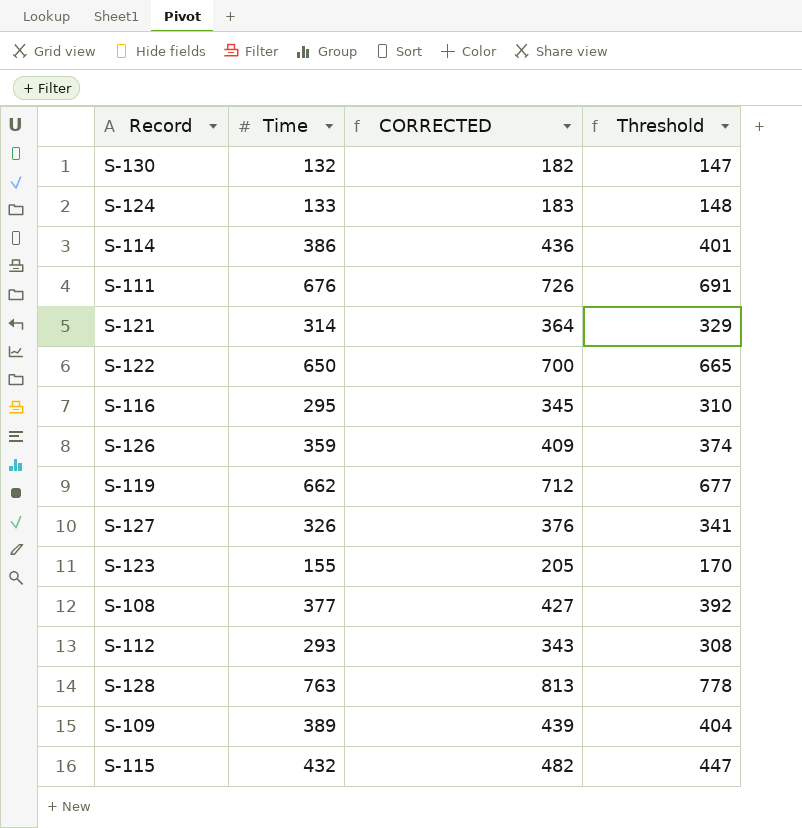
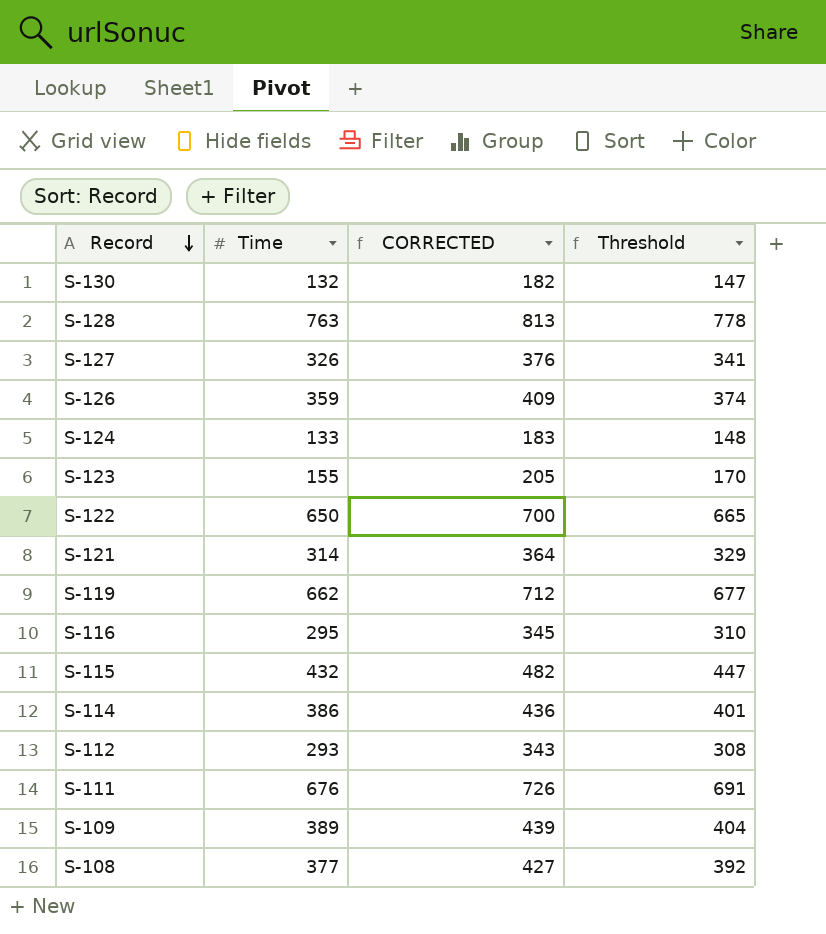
row order: none -> Record descending

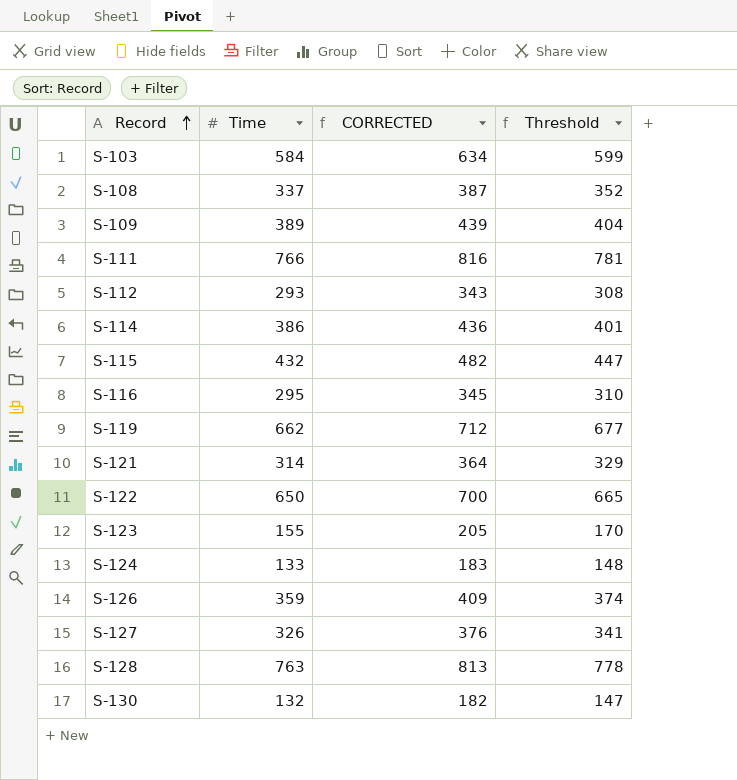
row order: Record descending -> Record ascending
row S-103: none -> 584 | 634 | 599
S-108 | Time: 377 -> 337
S-108 | CORRECTED: 427 -> 387
S-108 | Threshold: 392 -> 352
S-111 | Time: 676 -> 766
S-111 | CORRECTED: 726 -> 816
S-111 | Threshold: 691 -> 781

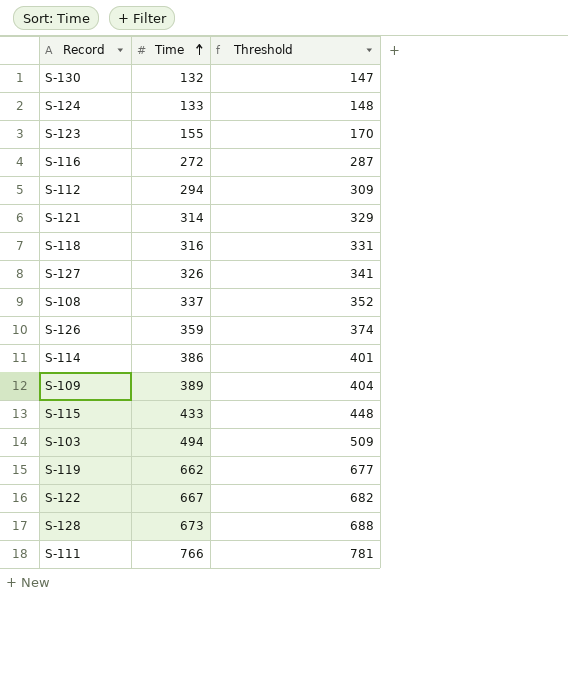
row order: Record ascending -> Time ascending
column CORRECTED | formula: [Time] + 50 -> none
S-116 | Time: 295 -> 272
S-116 | Threshold: 310 -> 287
S-112 | Time: 293 -> 294
S-112 | Threshold: 308 -> 309
row S-118: none -> 316 | 331
S-115 | Time: 432 -> 433
S-115 | Threshold: 447 -> 448
S-103 | Time: 584 -> 494
S-103 | Threshold: 599 -> 509
S-122 | Time: 650 -> 667
S-122 | Threshold: 665 -> 682
S-128 | Time: 763 -> 673
S-128 | Threshold: 778 -> 688

